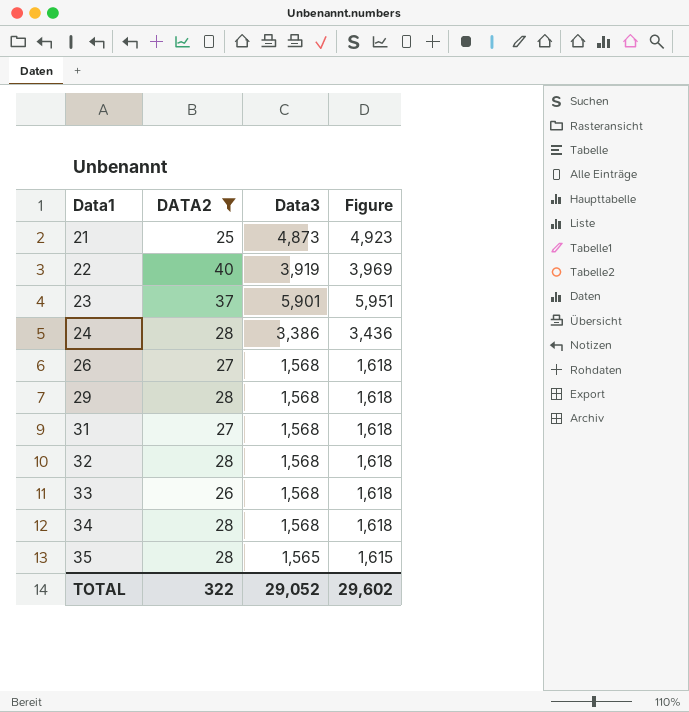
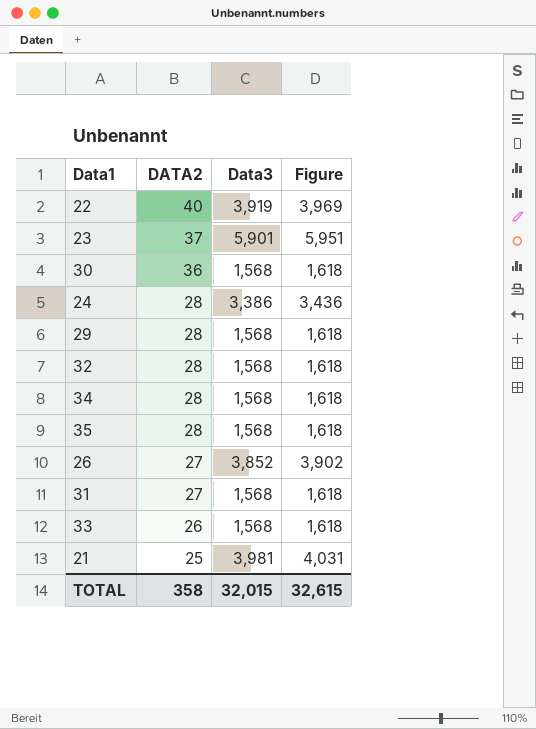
filter: DATA2 != 36 -> none
row order: Data1 ascending -> DATA2 descending
35 | Data3: 1,565 -> 1,568
35 | Figure: 1,615 -> 1,618
26 | Data3: 1,568 -> 3,852
26 | Figure: 1,618 -> 3,902
21 | Data3: 4,873 -> 3,981
21 | Figure: 4,923 -> 4,031
TOTAL | DATA2: 322 -> 358
TOTAL | Data3: 29,052 -> 32,015
TOTAL | Figure: 29,602 -> 32,615

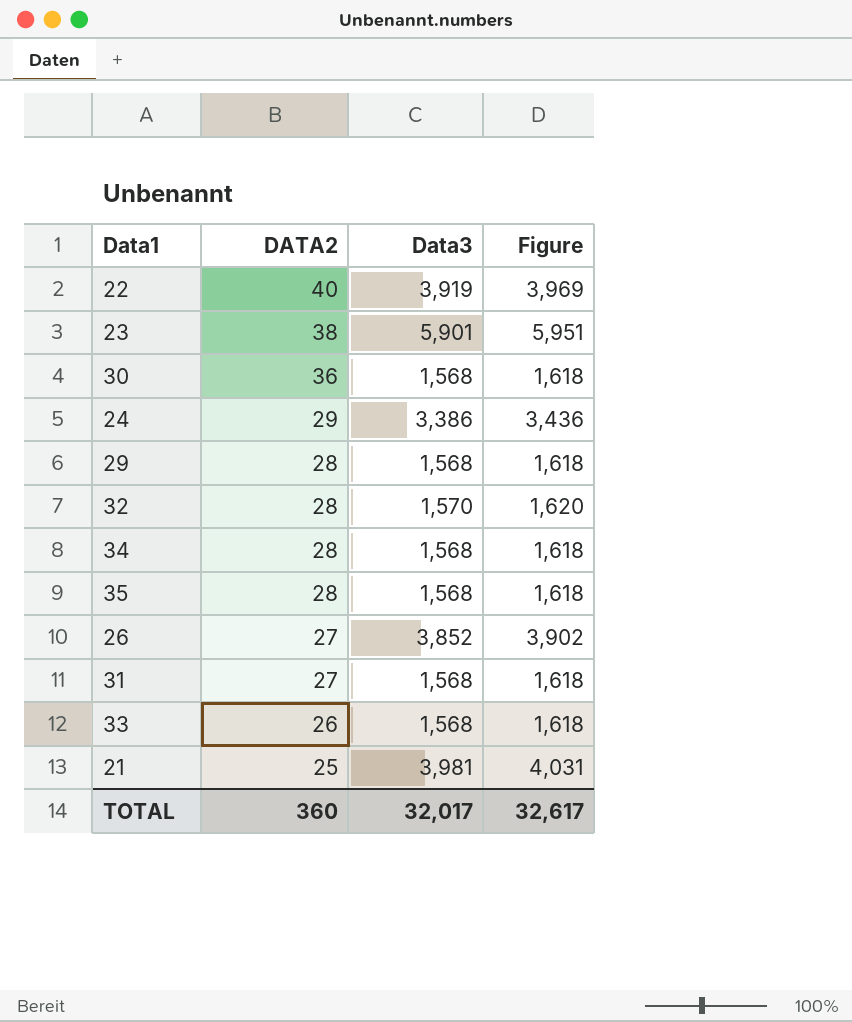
23 | DATA2: 37 -> 38
24 | DATA2: 28 -> 29
32 | Data3: 1,568 -> 1,570
32 | Figure: 1,618 -> 1,620
TOTAL | DATA2: 358 -> 360
TOTAL | Data3: 32,015 -> 32,017
TOTAL | Figure: 32,615 -> 32,617

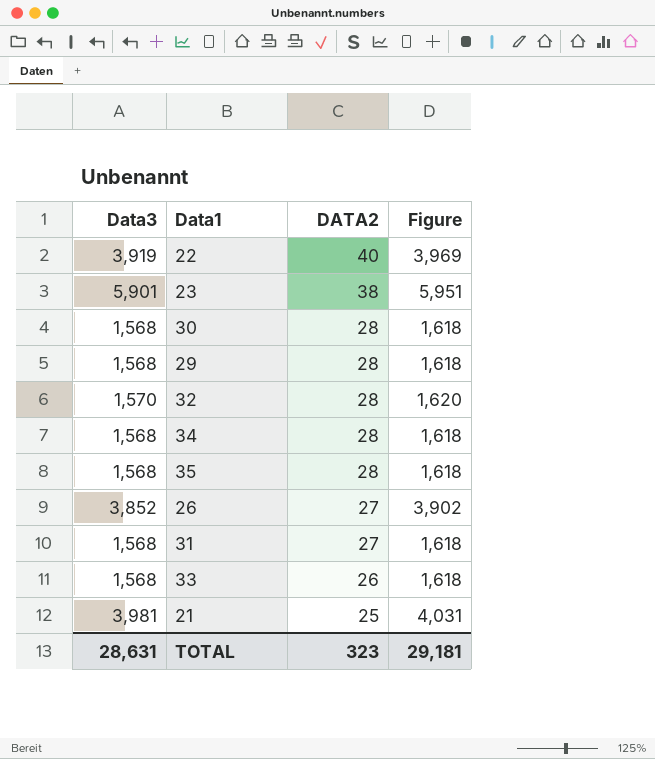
column Data3 | position: 3 -> 1
row 24: 29 | 3,386 | 3,436 -> none
30 | DATA2: 36 -> 28
TOTAL | Data3: 32,017 -> 28,631
TOTAL | DATA2: 360 -> 323
TOTAL | Figure: 32,617 -> 29,181

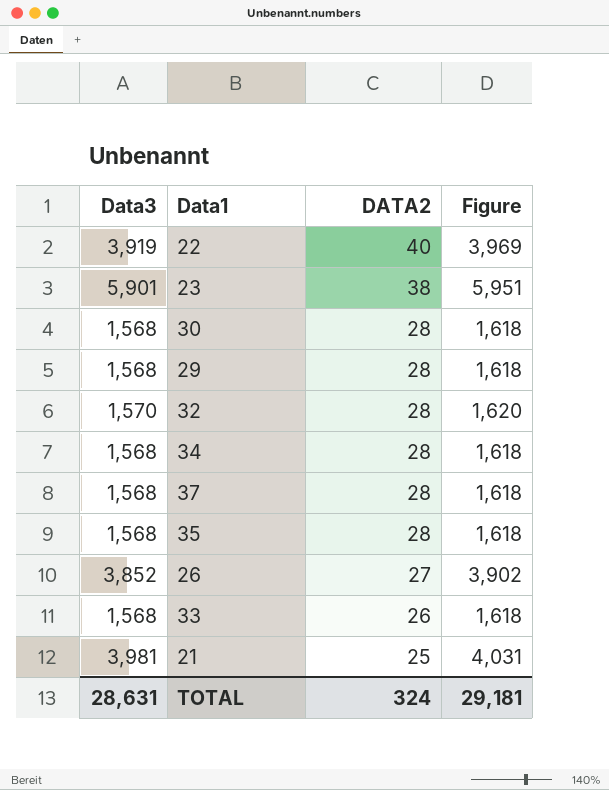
row 31: 1,568 | 27 | 1,618 -> none
row 37: none -> 1,568 | 28 | 1,618
TOTAL | DATA2: 323 -> 324

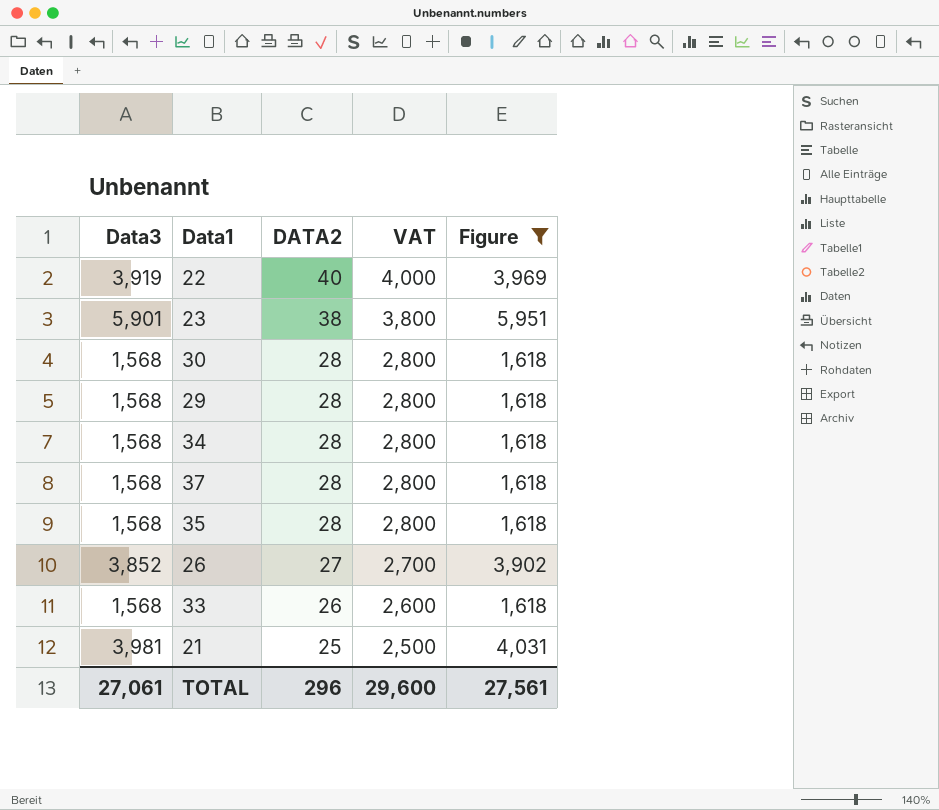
filter: none -> Figure != 1,620
column VAT | formula: none -> [DATA2] * 100
TOTAL | Data3: 28,631 -> 27,061
TOTAL | DATA2: 324 -> 296
TOTAL | Figure: 29,181 -> 27,561

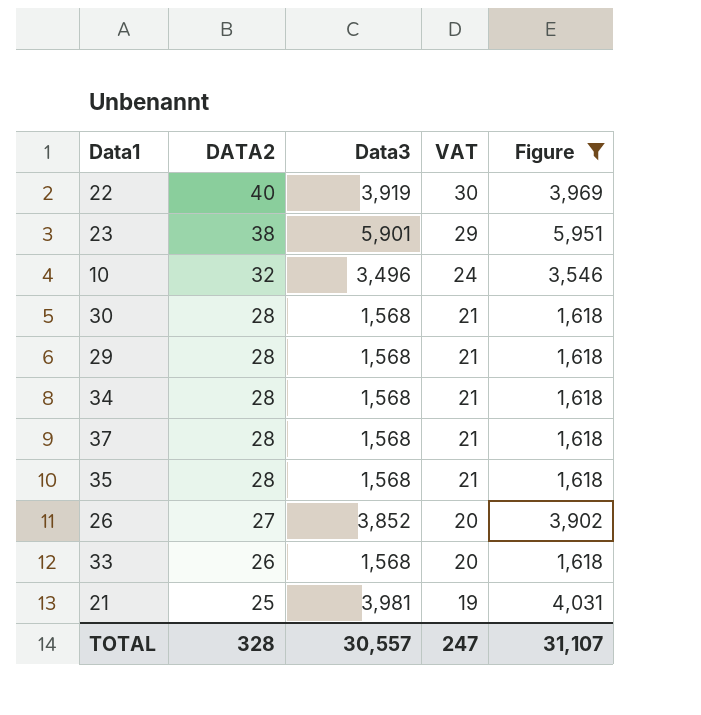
column Data3 | position: 1 -> 3
column VAT | formula: [DATA2] * 100 -> [DATA2] * 0.75
row 10: none -> 32 | 3,496 | 24 | 3,546
TOTAL | DATA2: 296 -> 328
TOTAL | Data3: 27,061 -> 30,557
TOTAL | VAT: 29,600 -> 247
TOTAL | Figure: 27,561 -> 31,107

